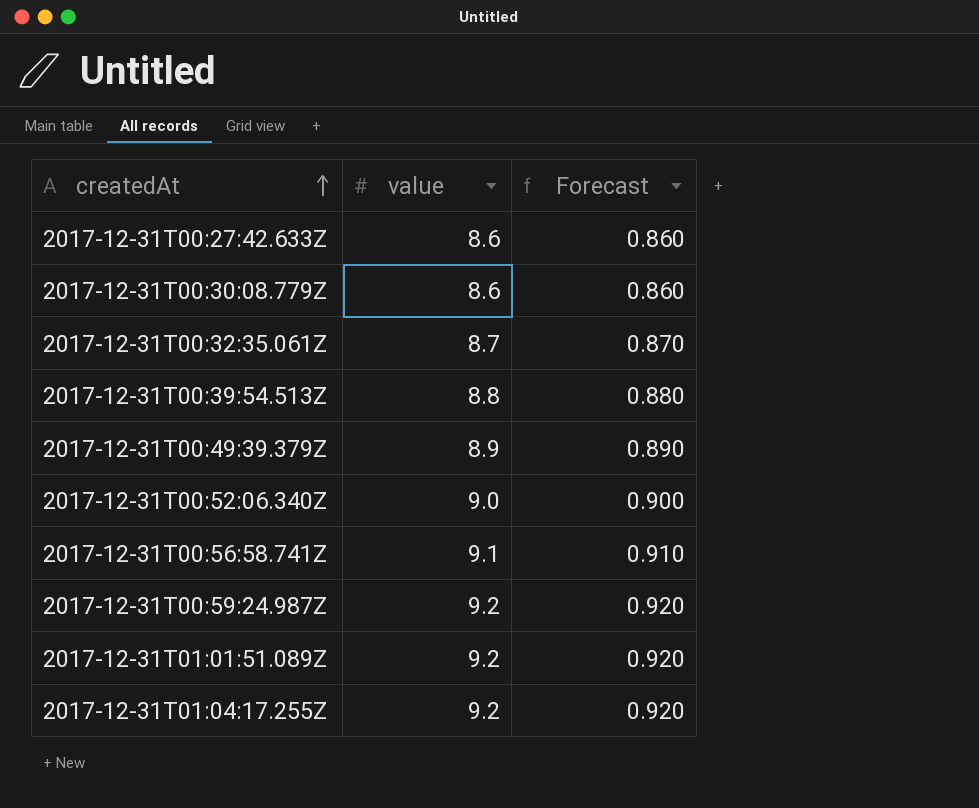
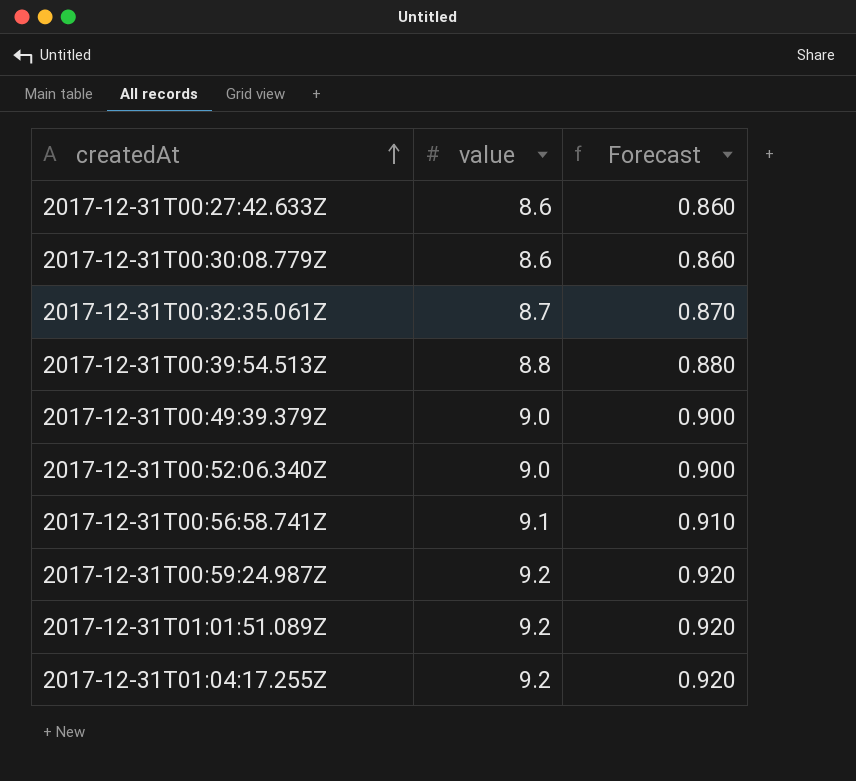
2017-12-31T00:49:39.379Z | value: 8.9 -> 9.0
2017-12-31T00:49:39.379Z | Forecast: 0.890 -> 0.900

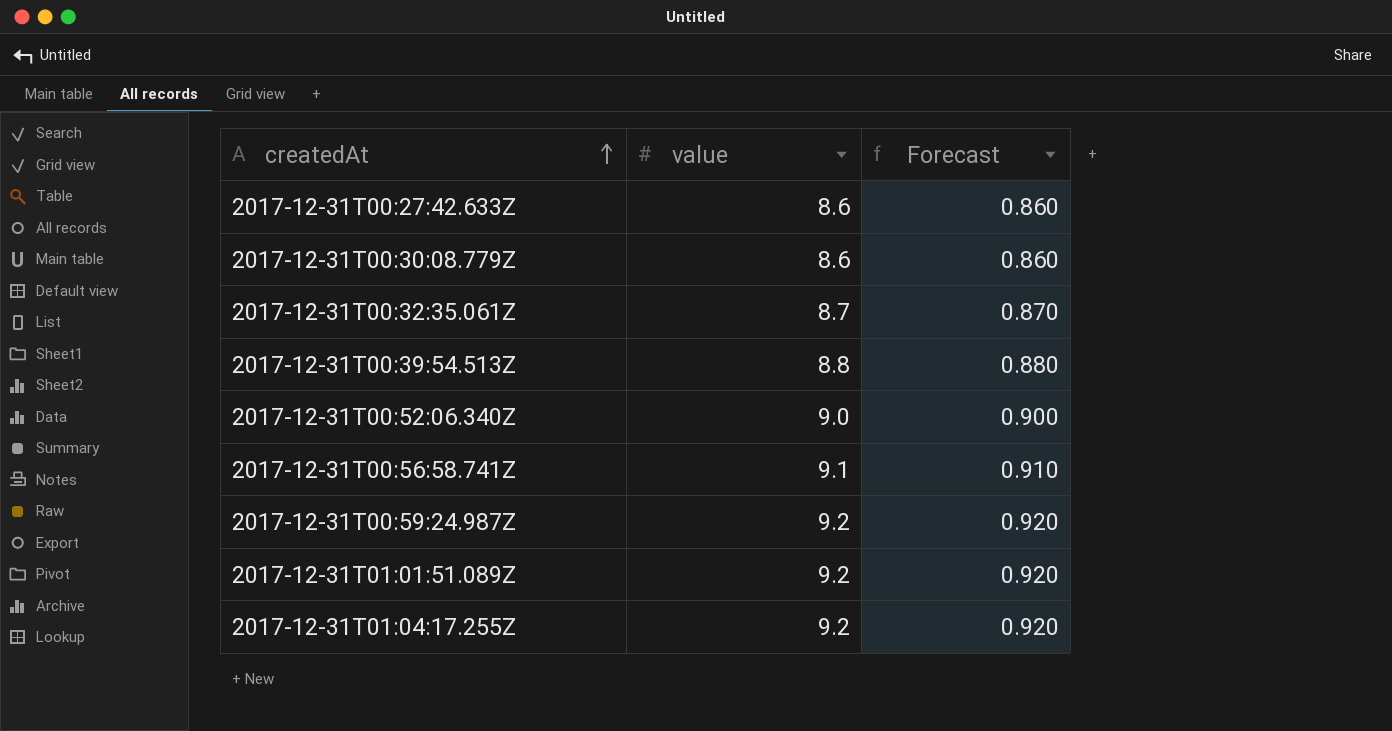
row 2017-12-31T00:49:39.379Z: 9.0 | 0.900 -> none

